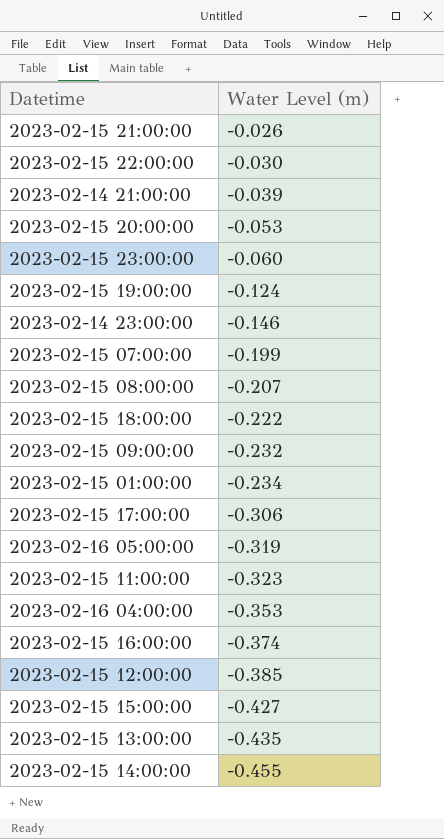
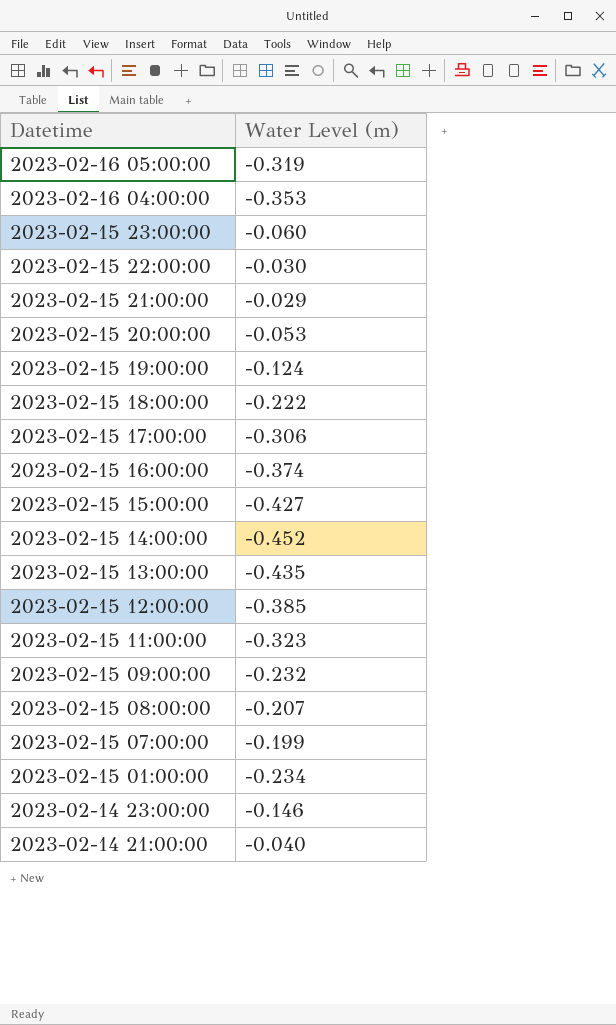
row order: Water Level (m) descending -> Datetime descending
2023-02-15 21:00:00 | Water Level (m): -0.026 -> -0.029
2023-02-15 14:00:00 | Water Level (m): -0.455 -> -0.452
2023-02-14 21:00:00 | Water Level (m): -0.039 -> -0.040

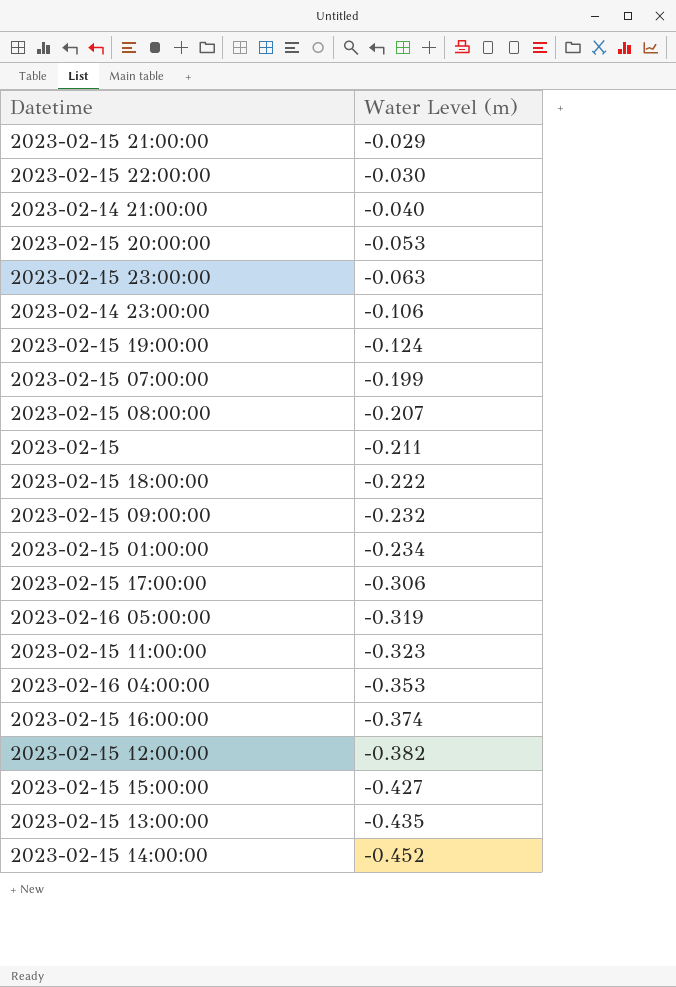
row order: Datetime descending -> Water Level (m) descending
2023-02-15 23:00:00 | Water Level (m): -0.060 -> -0.063
2023-02-14 23:00:00 | Water Level (m): -0.146 -> -0.106
row 2023-02-15: none -> -0.211
2023-02-15 12:00:00 | Water Level (m): -0.385 -> -0.382

